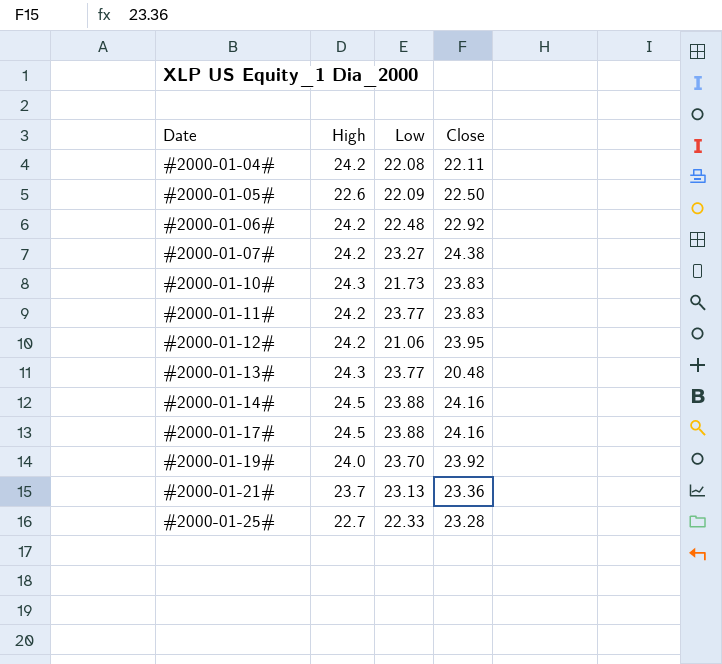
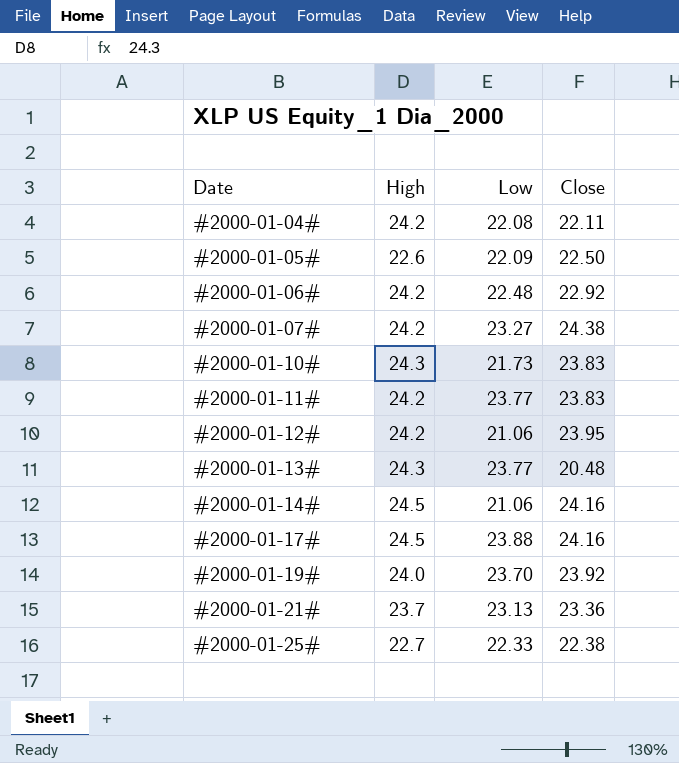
#2000-01-14# | Low: 23.88 -> 21.06
#2000-01-25# | Close: 23.28 -> 22.38

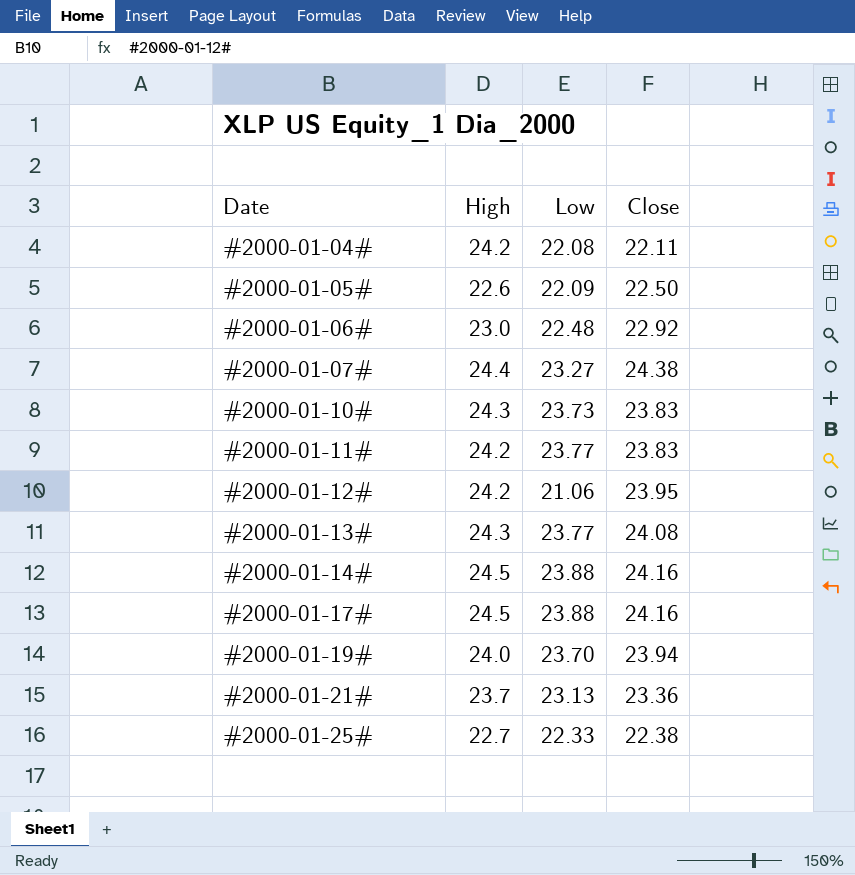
#2000-01-06# | High: 24.2 -> 23.0
#2000-01-07# | High: 24.2 -> 24.4
#2000-01-10# | Low: 21.73 -> 23.73
#2000-01-13# | Close: 20.48 -> 24.08
#2000-01-14# | Low: 21.06 -> 23.88
#2000-01-19# | Close: 23.92 -> 23.94

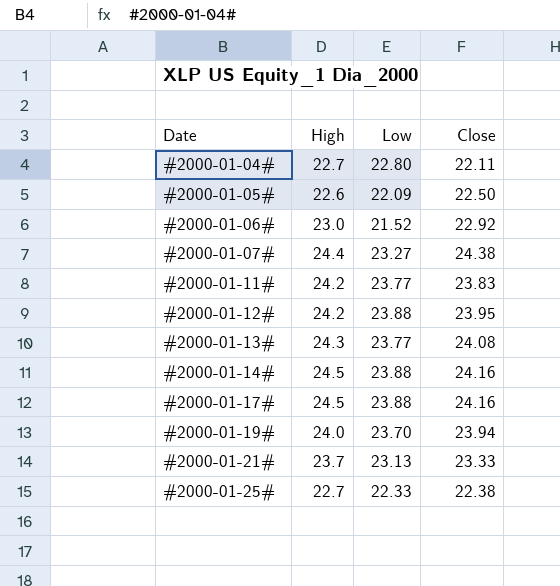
row #2000-01-10#: 24.3 | 23.73 | 23.83 -> none
#2000-01-04# | High: 24.2 -> 22.7
#2000-01-04# | Low: 22.08 -> 22.80
#2000-01-06# | Low: 22.48 -> 21.52
#2000-01-12# | Low: 21.06 -> 23.88
#2000-01-21# | Close: 23.36 -> 23.33

